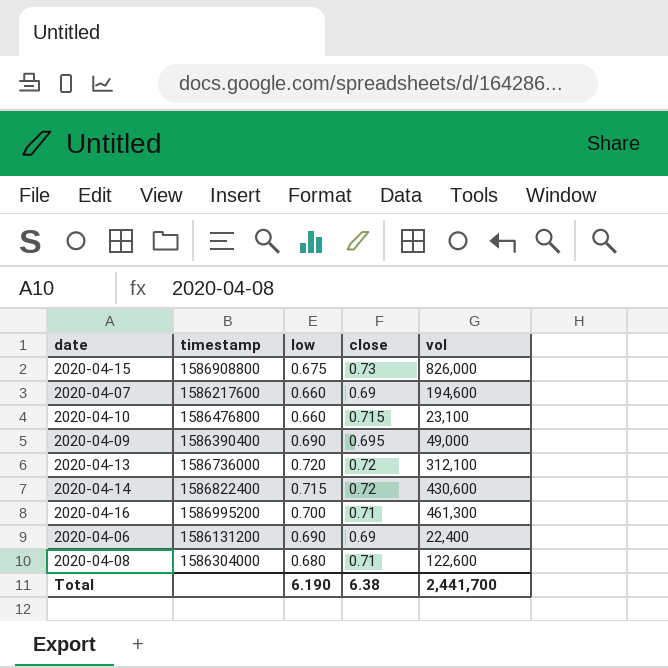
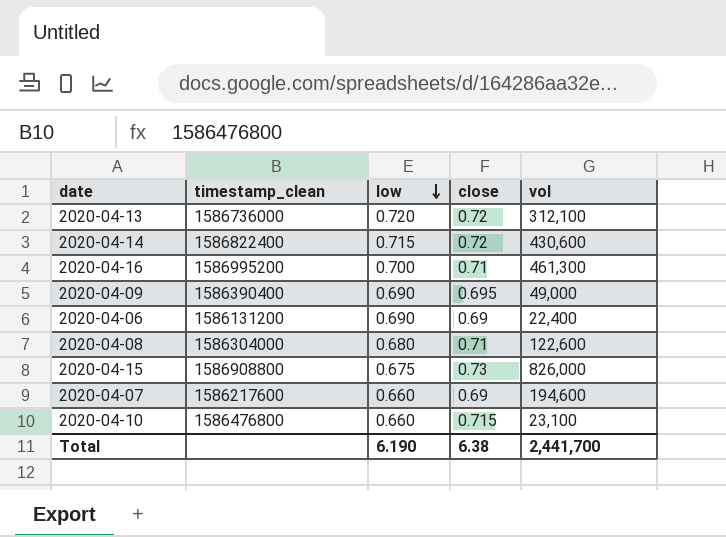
row order: none -> low descending
column name: timestamp -> timestamp_clean

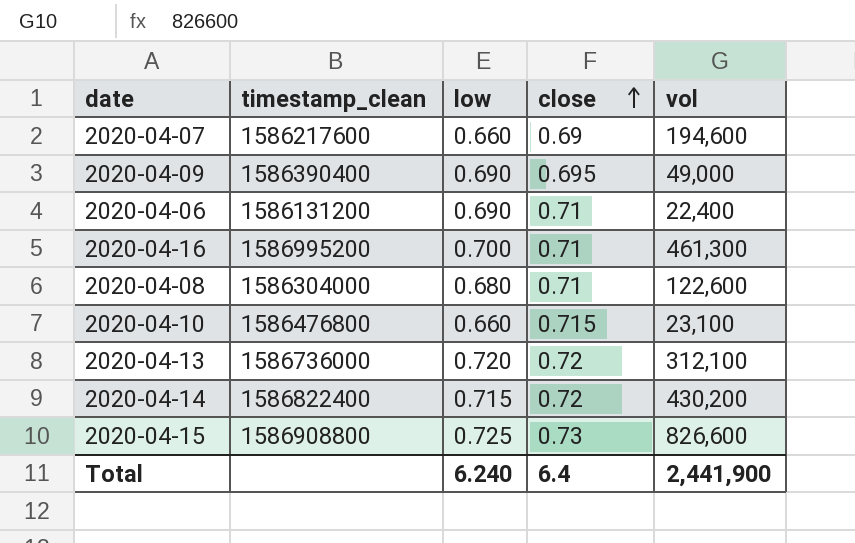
row order: low descending -> close ascending
2020-04-06 | close: 0.69 -> 0.71
2020-04-14 | vol: 430,600 -> 430,200
2020-04-15 | low: 0.675 -> 0.725
2020-04-15 | vol: 826,000 -> 826,600
Total | low: 6.190 -> 6.240
Total | close: 6.38 -> 6.4
Total | vol: 2,441,700 -> 2,441,900

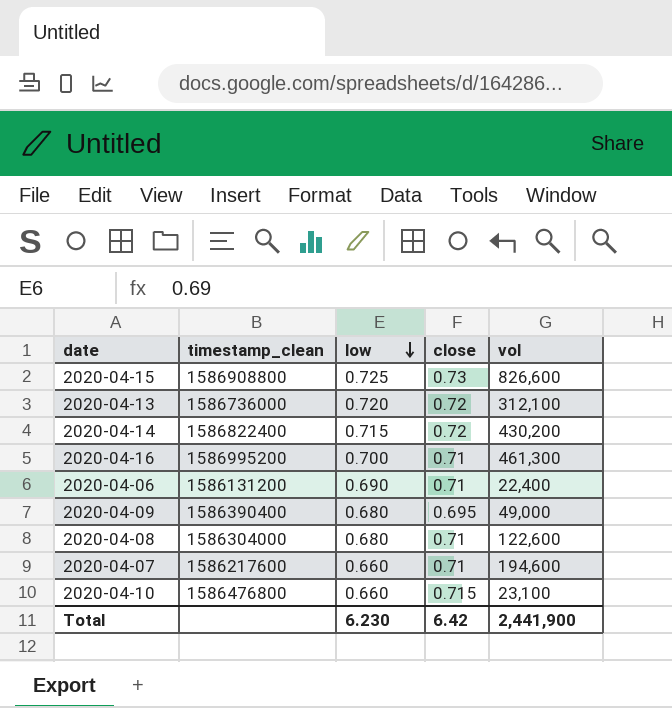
row order: close ascending -> low descending
2020-04-09 | low: 0.690 -> 0.680
2020-04-07 | close: 0.69 -> 0.71
Total | low: 6.240 -> 6.230
Total | close: 6.4 -> 6.42

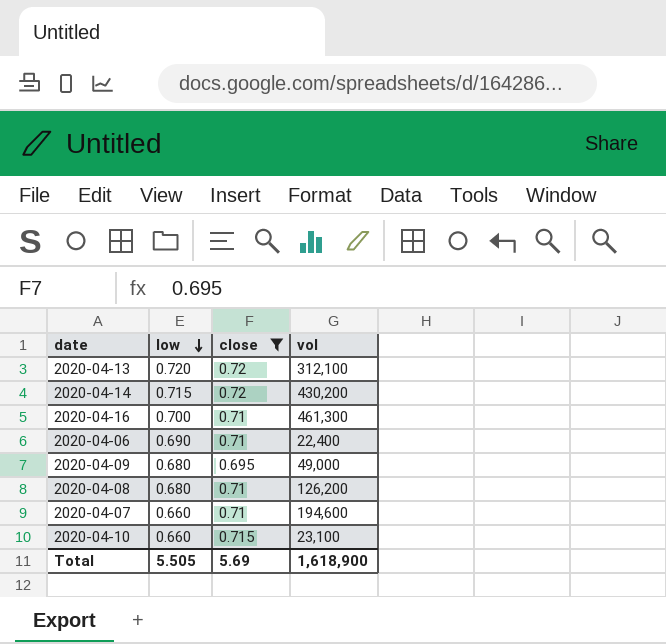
filter: none -> close != 0.73
column timestamp_clean | position: 2 -> none
2020-04-08 | vol: 122,600 -> 126,200
Total | low: 6.230 -> 5.505
Total | close: 6.42 -> 5.69
Total | vol: 2,441,900 -> 1,618,900

